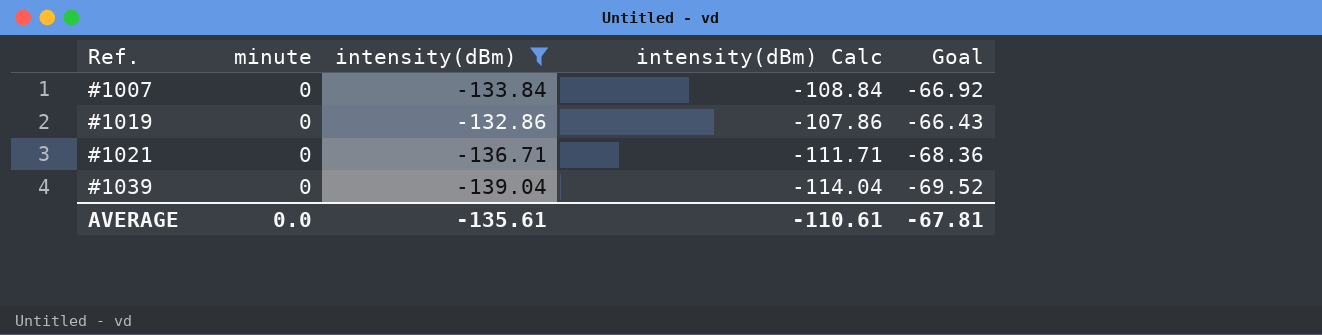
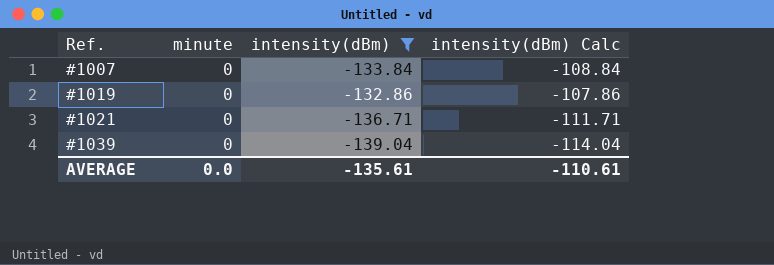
column Goal | formula: [intensity(dBm)] * 0.5 -> none

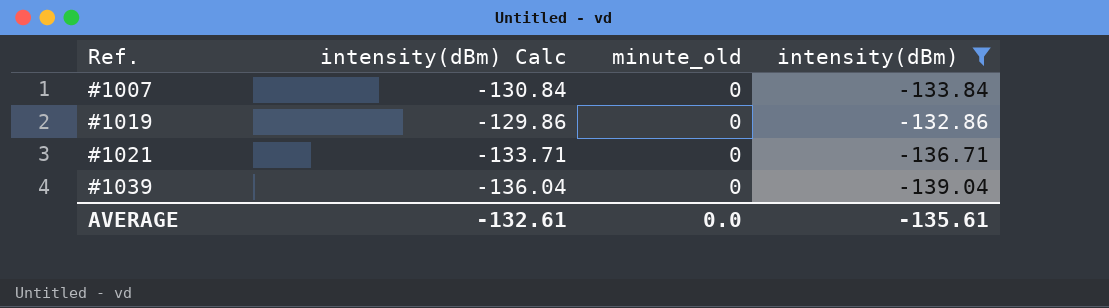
column intensity(dBm) Calc | formula: [intensity(dBm)] + 25 -> [intensity(dBm)] + 3
column intensity(dBm) Calc | position: 4 -> 2
column name: minute -> minute_old
AVERAGE | intensity(dBm) Calc: -110.61 -> -132.61

